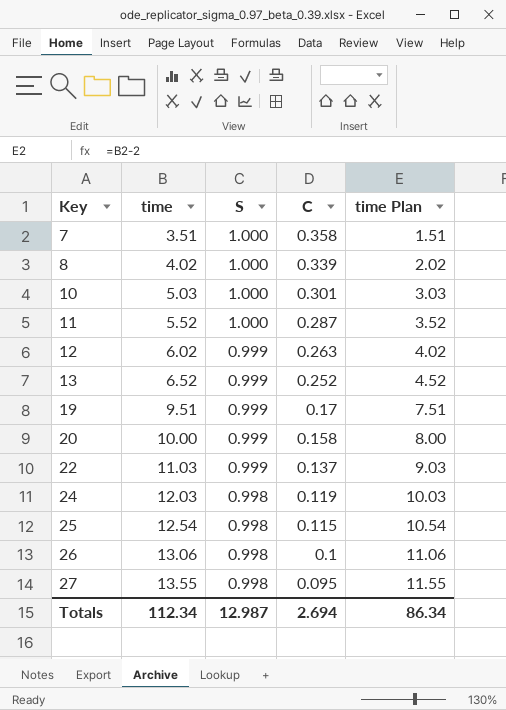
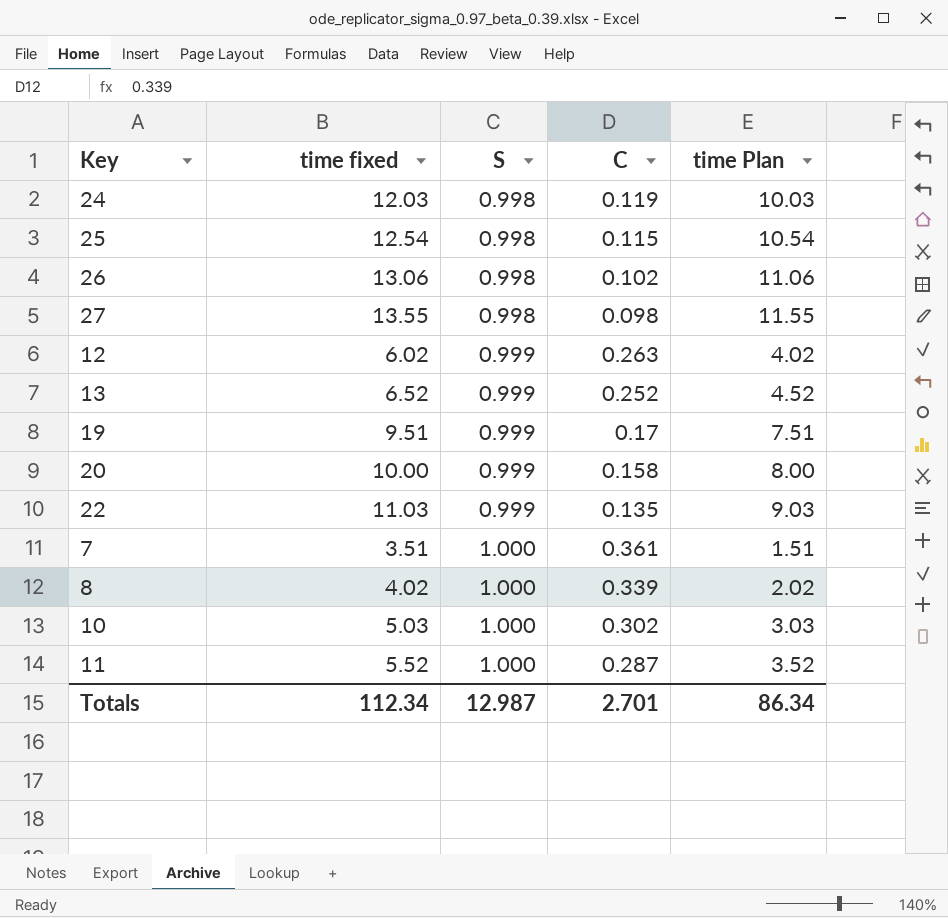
row order: Key ascending -> S ascending
column name: time -> time fixed
26 | C: 0.1 -> 0.102
27 | C: 0.095 -> 0.098
22 | C: 0.137 -> 0.135
7 | C: 0.358 -> 0.361
10 | C: 0.301 -> 0.302
Totals | C: 2.694 -> 2.701

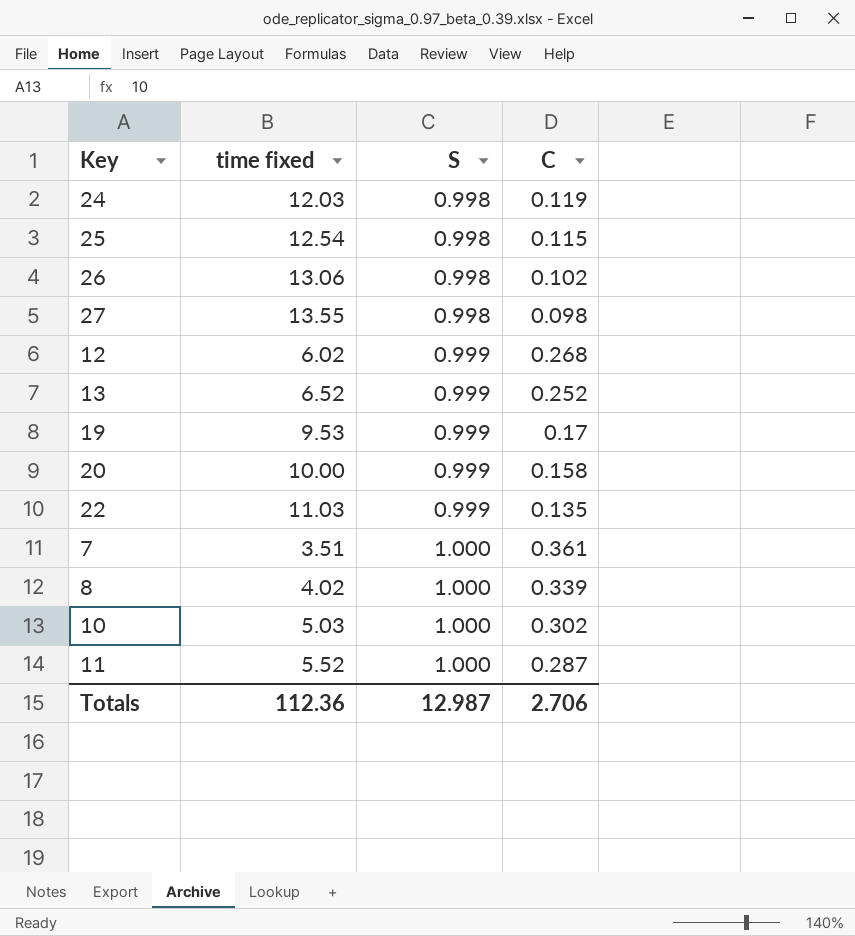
column time Plan | formula: [time fixed] - 2 -> none
12 | C: 0.263 -> 0.268
19 | time fixed: 9.51 -> 9.53
Totals | time fixed: 112.34 -> 112.36
Totals | C: 2.701 -> 2.706

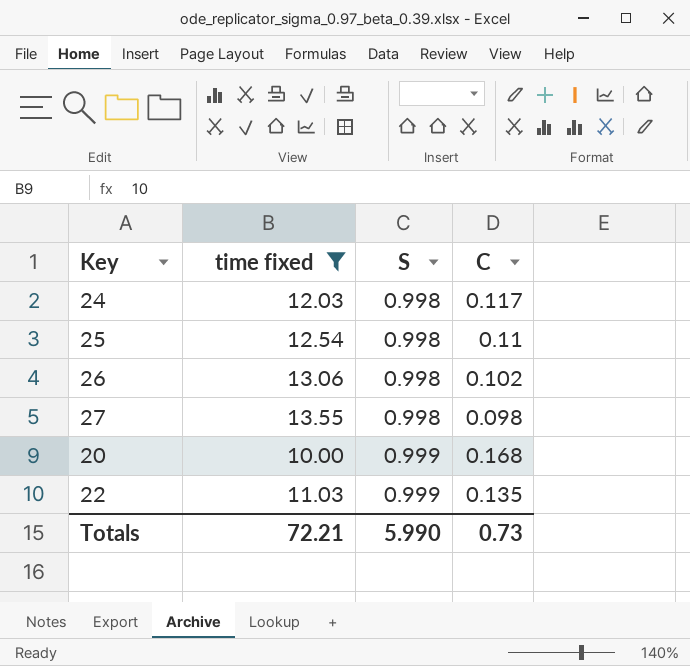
filter: none -> time fixed >= 10.00
24 | C: 0.119 -> 0.117
25 | C: 0.115 -> 0.11
20 | C: 0.158 -> 0.168
Totals | time fixed: 112.36 -> 72.21
Totals | S: 12.987 -> 5.990
Totals | C: 2.706 -> 0.73

